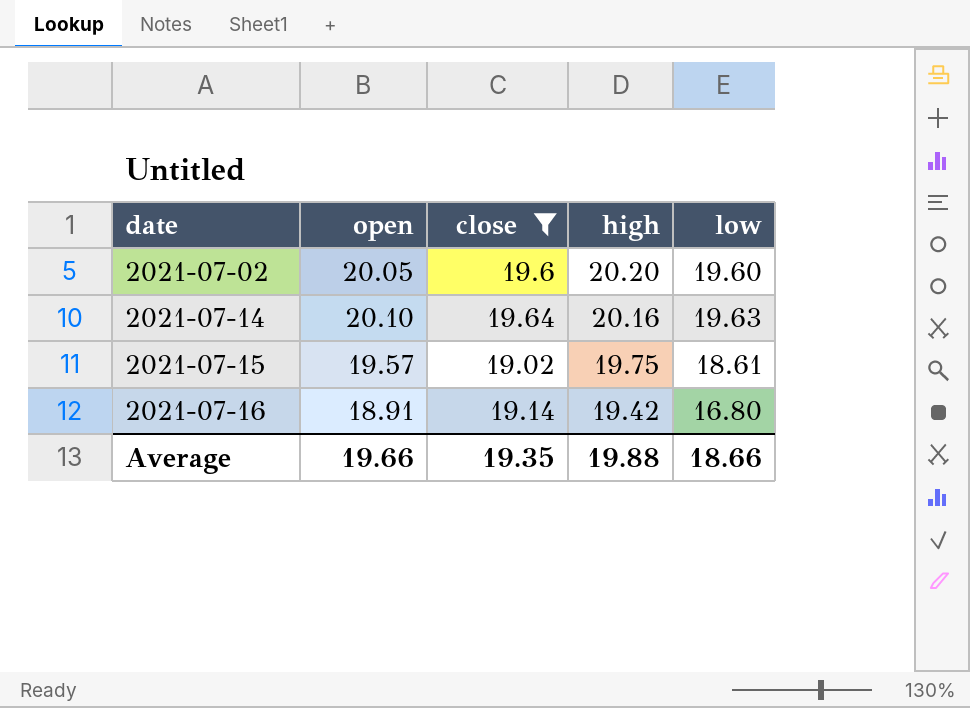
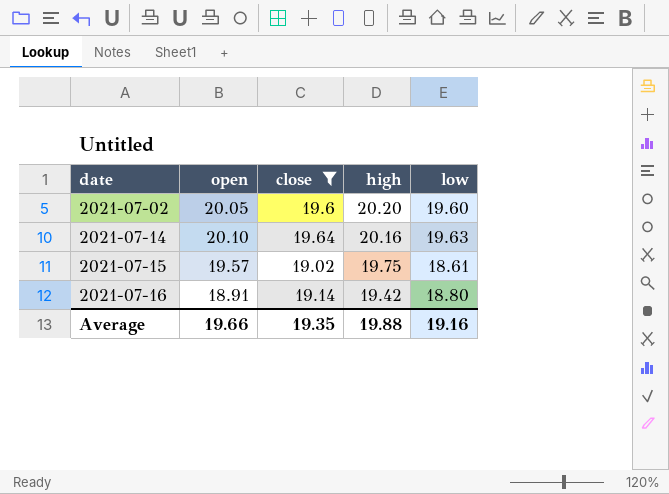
2021-07-16 | low: 16.80 -> 18.80
Average | low: 18.66 -> 19.16

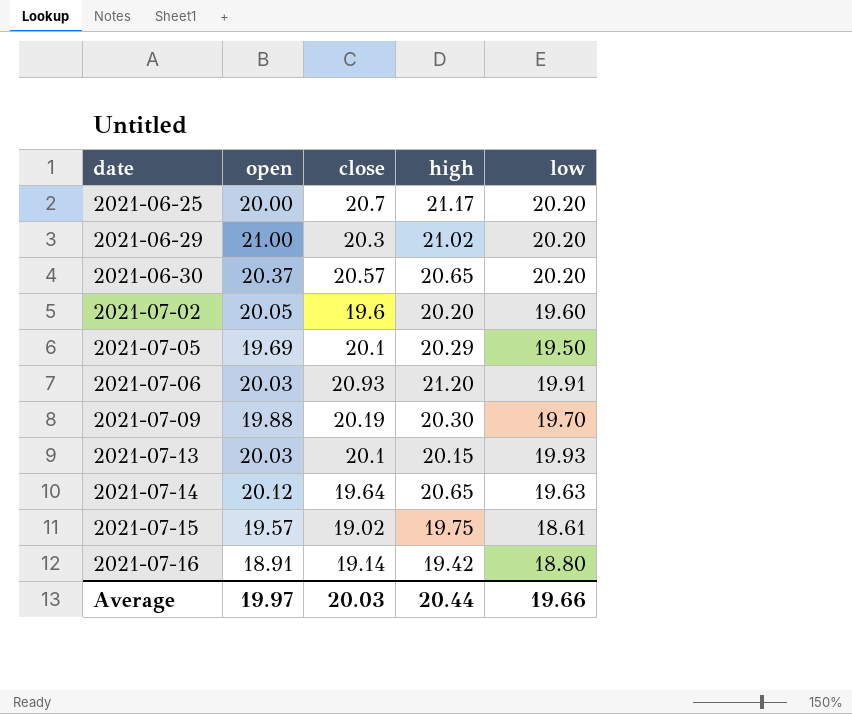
filter: close <= 19.64 -> none
2021-07-14 | open: 20.10 -> 20.12
2021-07-14 | high: 20.16 -> 20.65
Average | open: 19.66 -> 19.97
Average | close: 19.35 -> 20.03
Average | high: 19.88 -> 20.44
Average | low: 19.16 -> 19.66

